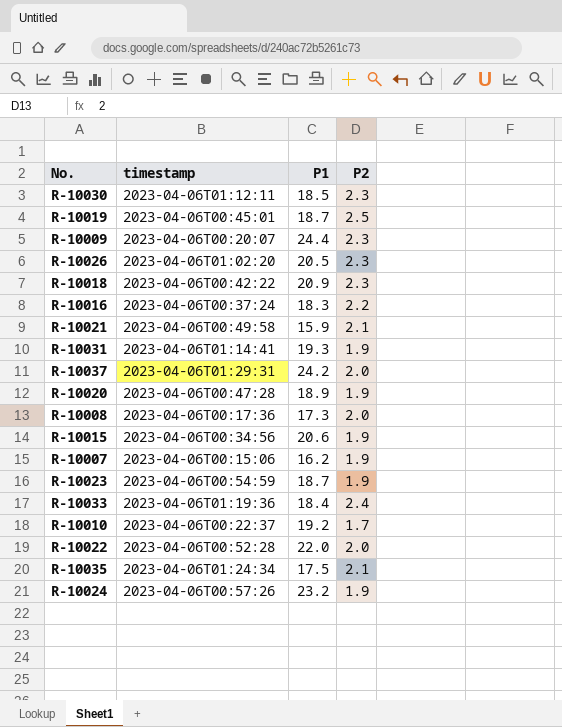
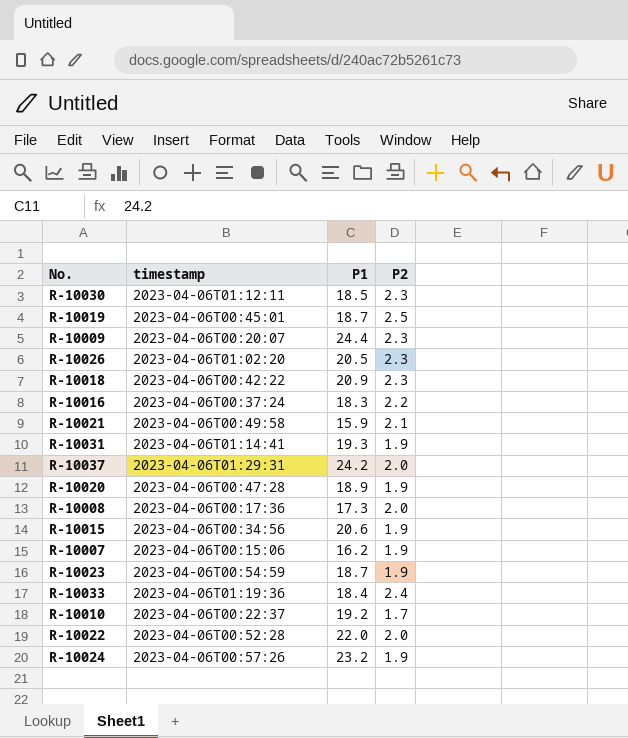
row R-10035: 2023-04-06T01:24:34 | 17.5 | 2.1 -> none

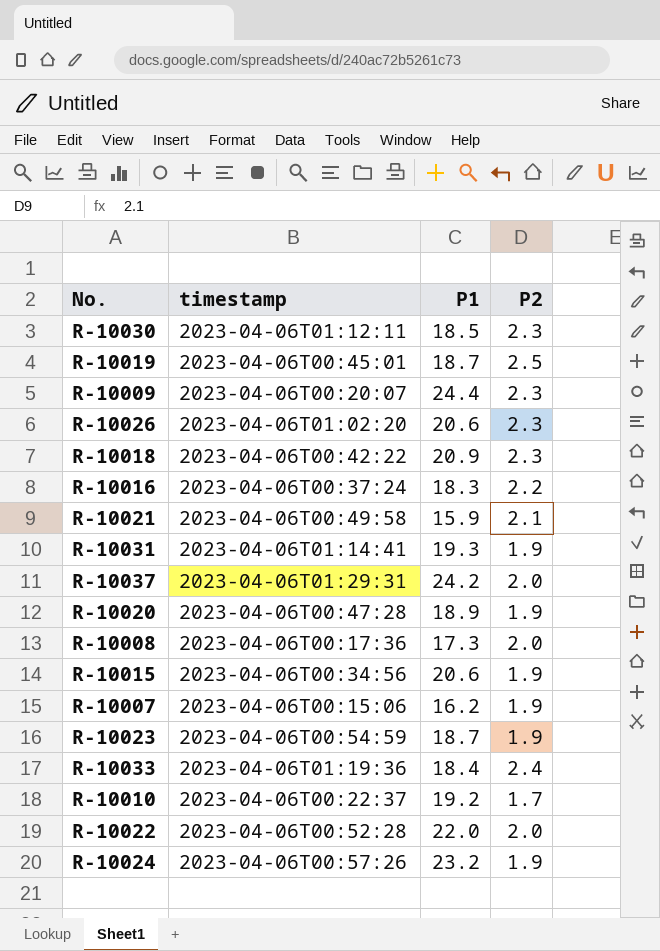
R-10026 | P1: 20.5 -> 20.6

